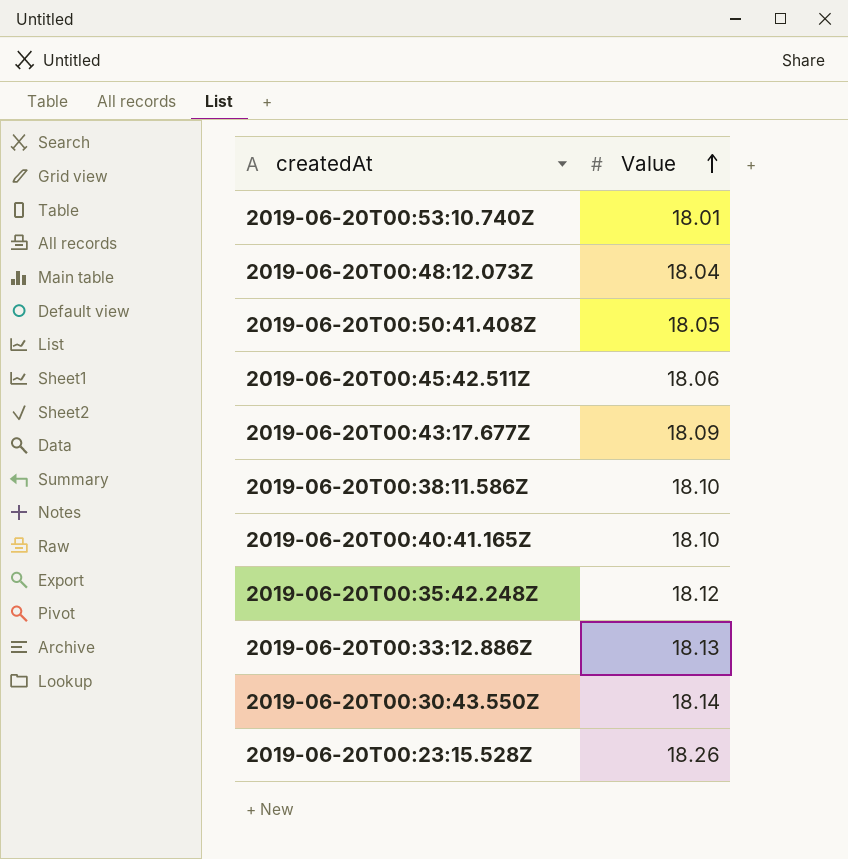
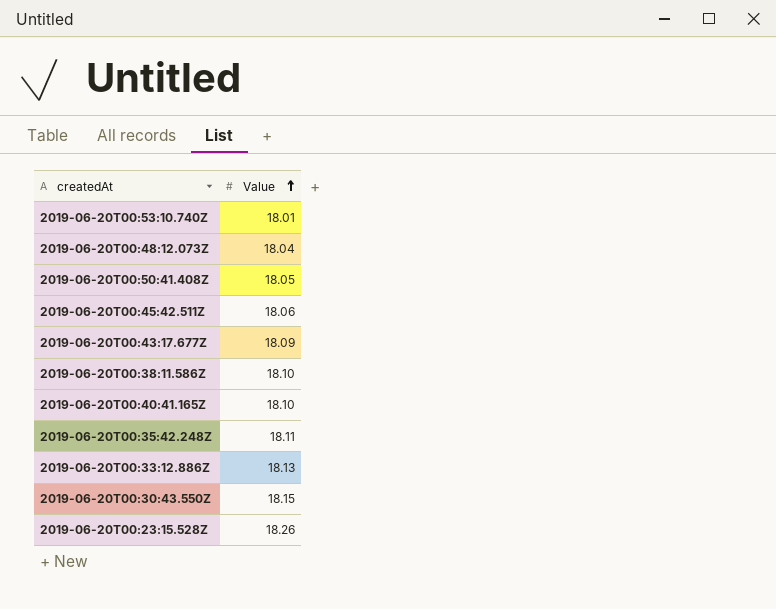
2019-06-20T00:35:42.248Z | Value: 18.12 -> 18.11
2019-06-20T00:30:43.550Z | Value: 18.14 -> 18.15

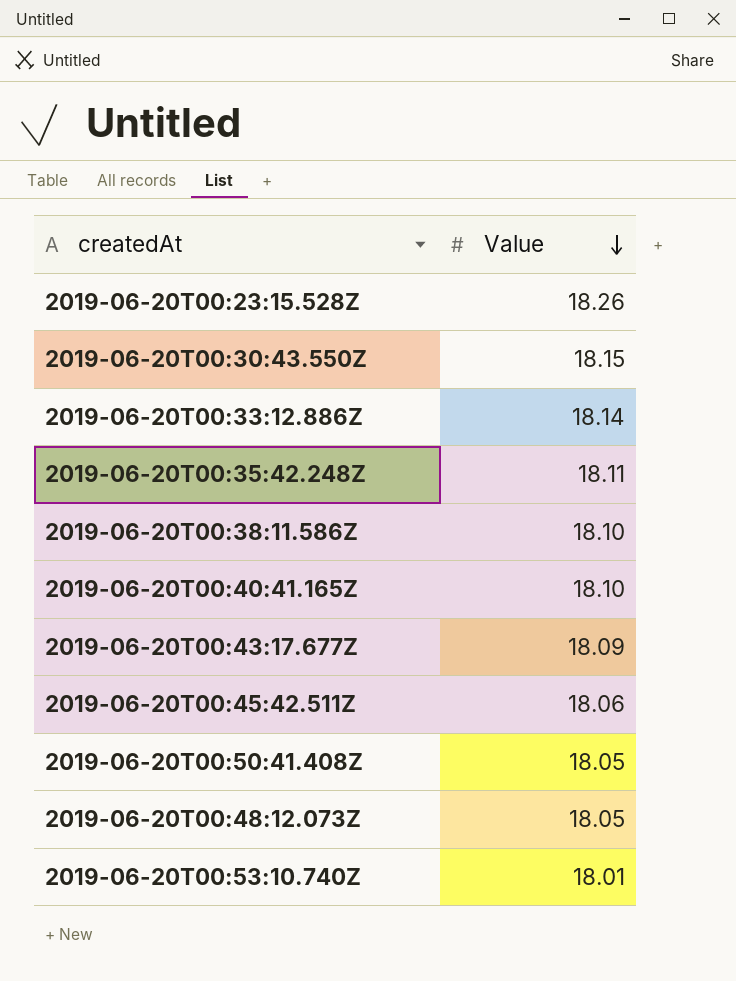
row order: Value ascending -> Value descending
2019-06-20T00:33:12.886Z | Value: 18.13 -> 18.14
2019-06-20T00:48:12.073Z | Value: 18.04 -> 18.05

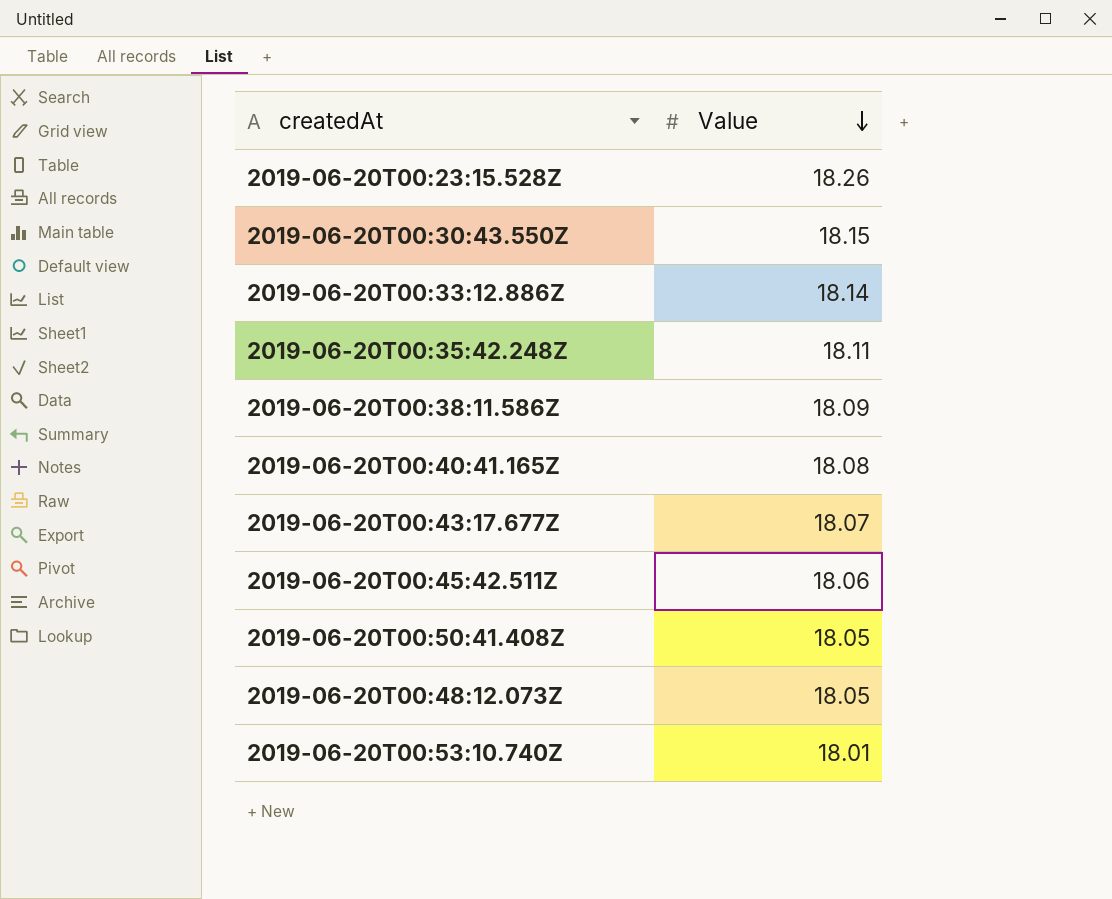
2019-06-20T00:38:11.586Z | Value: 18.10 -> 18.09
2019-06-20T00:40:41.165Z | Value: 18.10 -> 18.08
2019-06-20T00:43:17.677Z | Value: 18.09 -> 18.07

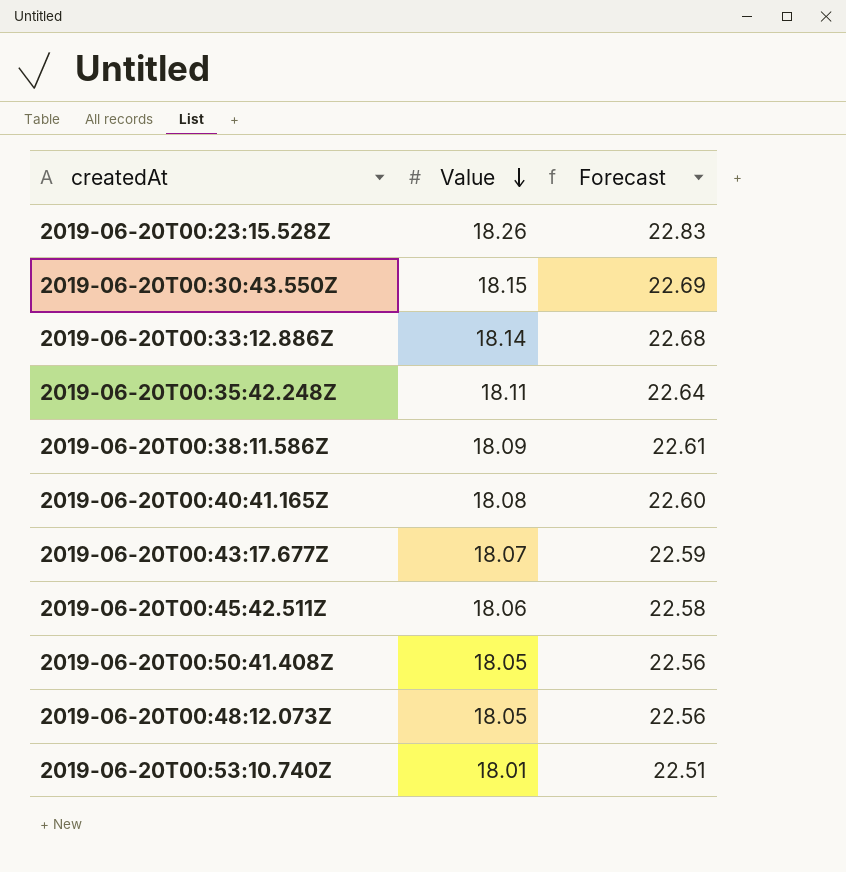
column Forecast | formula: none -> [Value] * 1.25

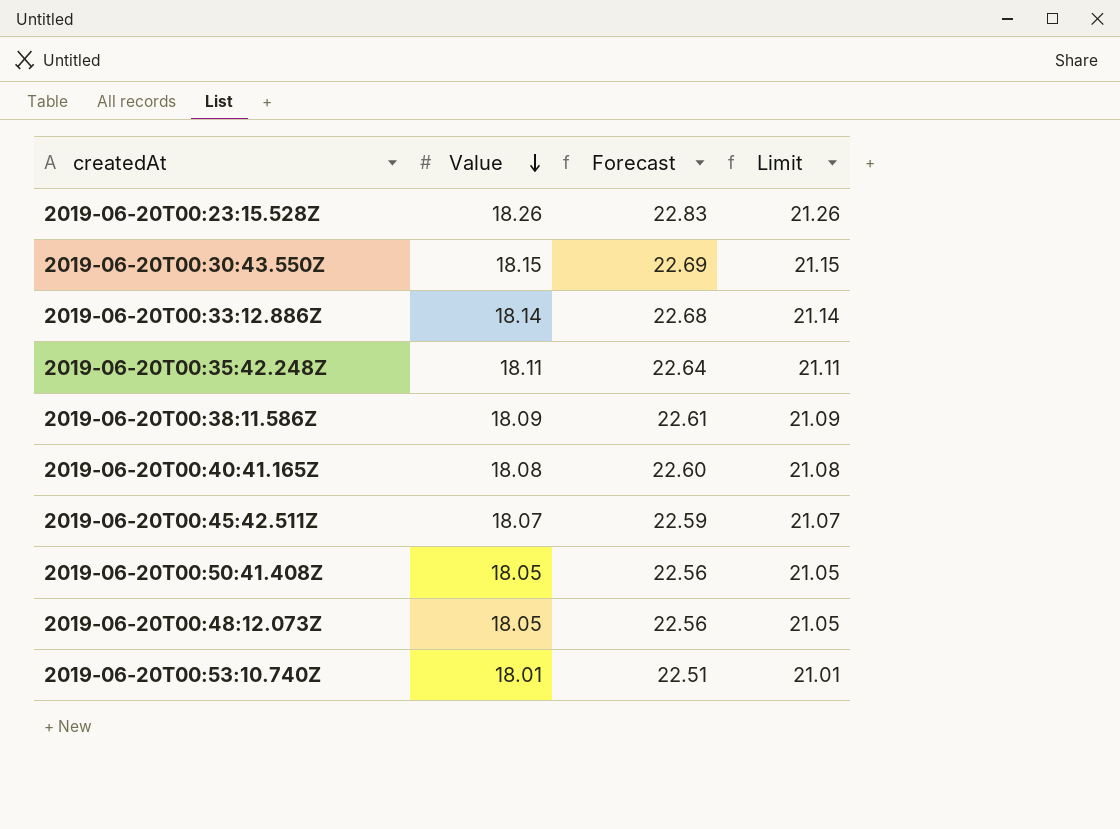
column Limit | formula: none -> [Value] + 3
row 2019-06-20T00:43:17.677Z: 18.07 | 22.59 -> none
2019-06-20T00:45:42.511Z | Value: 18.06 -> 18.07
2019-06-20T00:45:42.511Z | Forecast: 22.58 -> 22.59

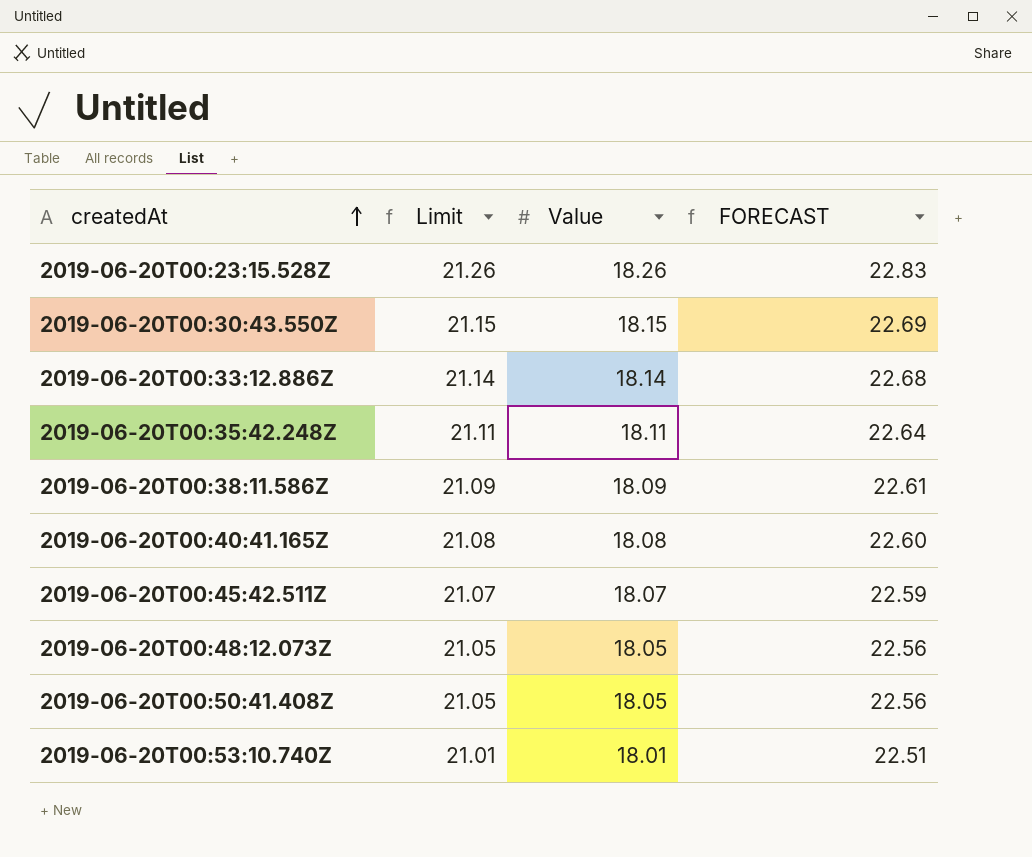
row order: Value descending -> createdAt ascending
column Limit | position: 4 -> 2
column name: Forecast -> FORECAST

